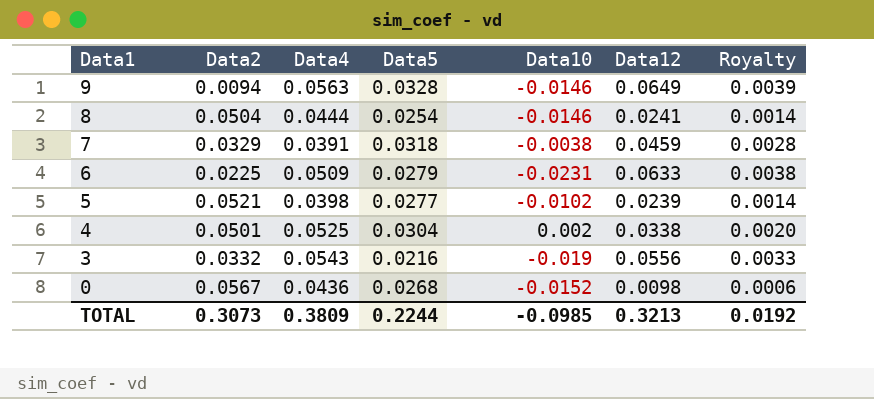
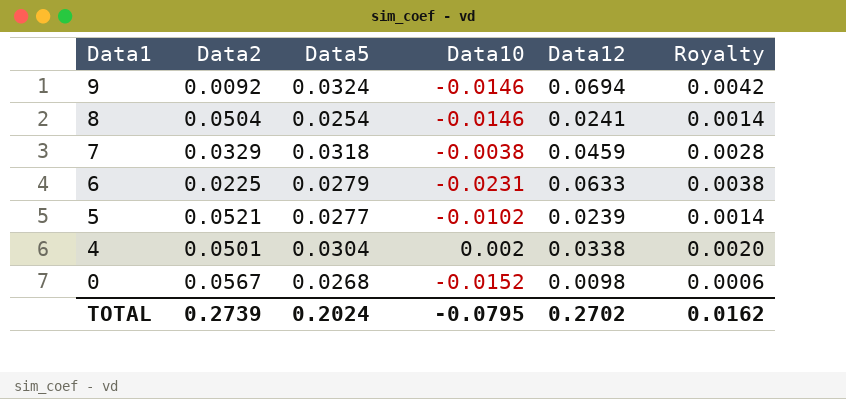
column Data4 | position: 3 -> none
row 3: 0.0332 | 0.0543 | 0.0216 | -0.019 | 0.0556 | 0.0033 -> none
9 | Data2: 0.0094 -> 0.0092
9 | Data5: 0.0328 -> 0.0324
9 | Data12: 0.0649 -> 0.0694
9 | Royalty: 0.0039 -> 0.0042
TOTAL | Data2: 0.3073 -> 0.2739
TOTAL | Data5: 0.2244 -> 0.2024
TOTAL | Data10: -0.0985 -> -0.0795
TOTAL | Data12: 0.3213 -> 0.2702
TOTAL | Royalty: 0.0192 -> 0.0162

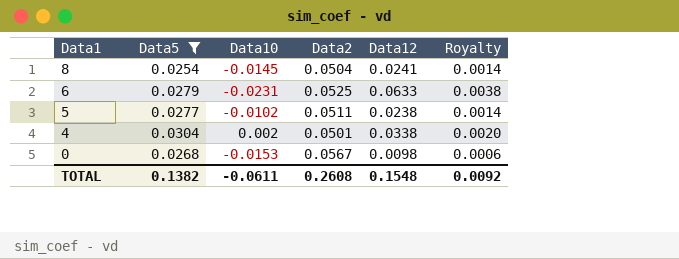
filter: none -> Data5 <= 0.0304
column Data2 | position: 2 -> 4
8 | Data10: -0.0146 -> -0.0145
6 | Data2: 0.0225 -> 0.0525
5 | Data2: 0.0521 -> 0.0511
5 | Data12: 0.0239 -> 0.0238
0 | Data10: -0.0152 -> -0.0153
TOTAL | Data5: 0.2024 -> 0.1382
TOTAL | Data10: -0.0795 -> -0.0611
TOTAL | Data2: 0.2739 -> 0.2608
TOTAL | Data12: 0.2702 -> 0.1548
TOTAL | Royalty: 0.0162 -> 0.0092

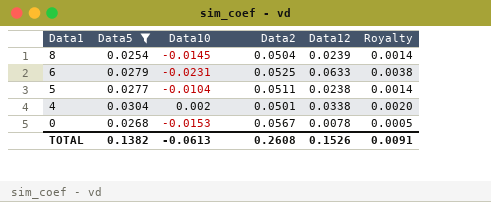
8 | Data12: 0.0241 -> 0.0239
5 | Data10: -0.0102 -> -0.0104
0 | Data12: 0.0098 -> 0.0078
0 | Royalty: 0.0006 -> 0.0005
TOTAL | Data10: -0.0611 -> -0.0613
TOTAL | Data12: 0.1548 -> 0.1526
TOTAL | Royalty: 0.0092 -> 0.0091

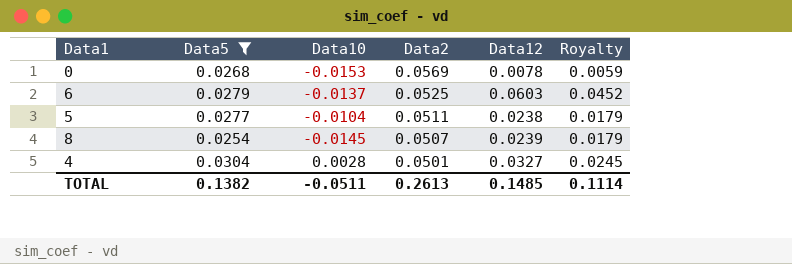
row order: Data1 descending -> Data2 descending
column Royalty | formula: [Data12] * 0.06 -> [Data12] * 0.75
0 | Data2: 0.0567 -> 0.0569
6 | Data10: -0.0231 -> -0.0137
6 | Data12: 0.0633 -> 0.0603
8 | Data2: 0.0504 -> 0.0507
4 | Data10: 0.002 -> 0.0028
4 | Data12: 0.0338 -> 0.0327
TOTAL | Data10: -0.0613 -> -0.0511
TOTAL | Data2: 0.2608 -> 0.2613
TOTAL | Data12: 0.1526 -> 0.1485
TOTAL | Royalty: 0.0091 -> 0.1114

